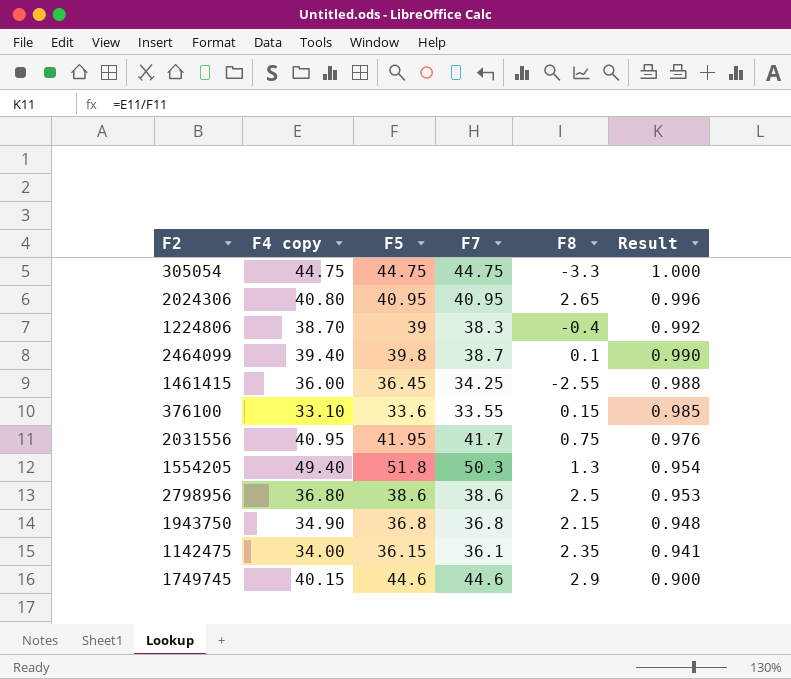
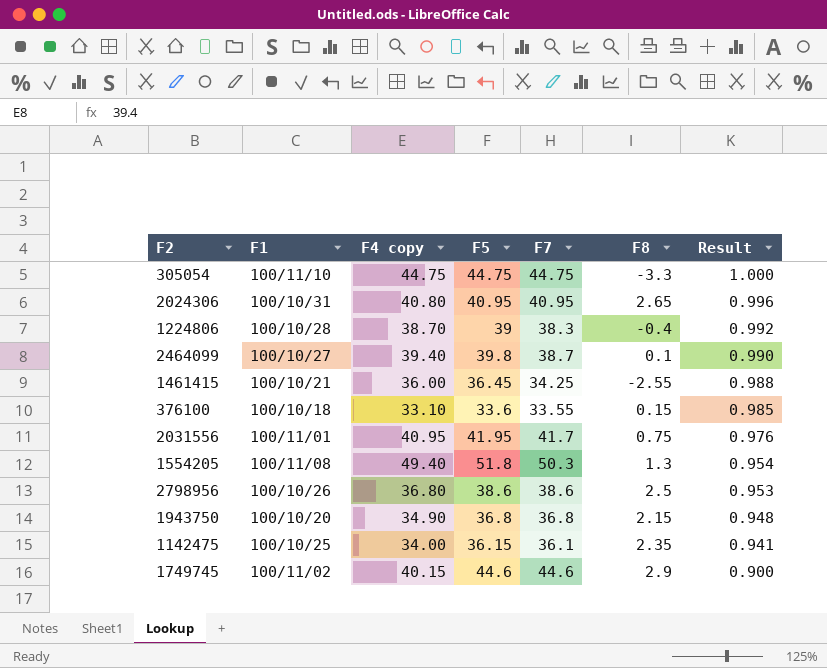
column F1 | position: none -> 2

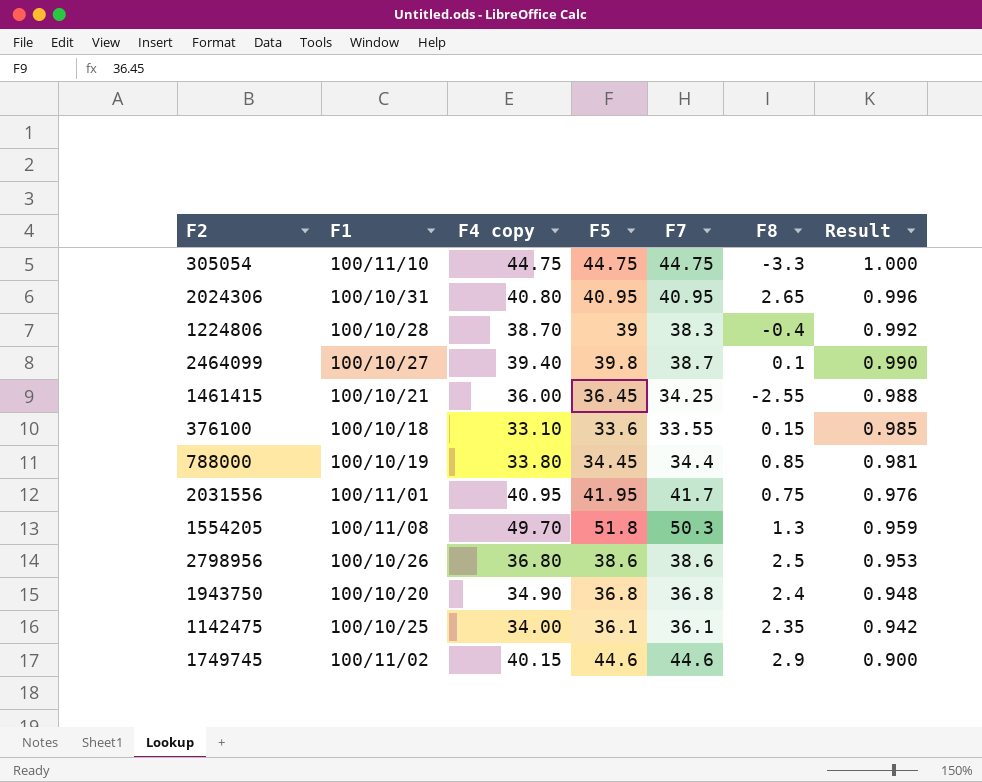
row 788000: none -> 100/10/19 | 33.80 | 34.45 | 34.4 | 0.85 | 0.981
1554205 | F4 copy: 49.40 -> 49.70
1554205 | Result: 0.954 -> 0.959
1943750 | F8: 2.15 -> 2.4
1142475 | F5: 36.15 -> 36.1
1142475 | Result: 0.941 -> 0.942

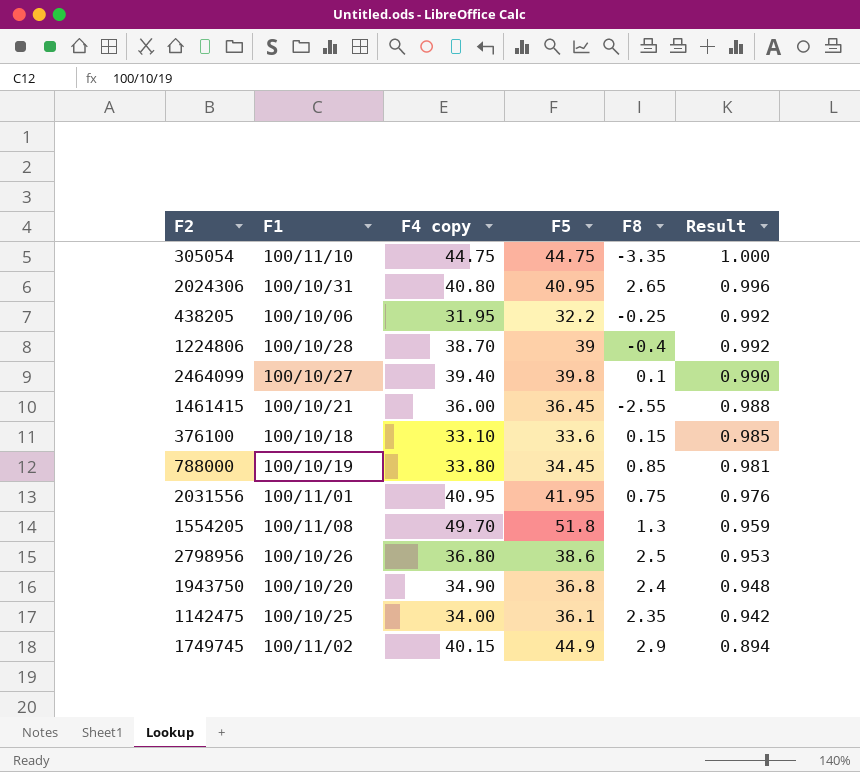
column F7 | position: 5 -> none
305054 | F8: -3.3 -> -3.35
row 438205: none -> 100/10/06 | 31.95 | 32.2 | -0.25 | 0.992
1749745 | F5: 44.6 -> 44.9
1749745 | Result: 0.900 -> 0.894

